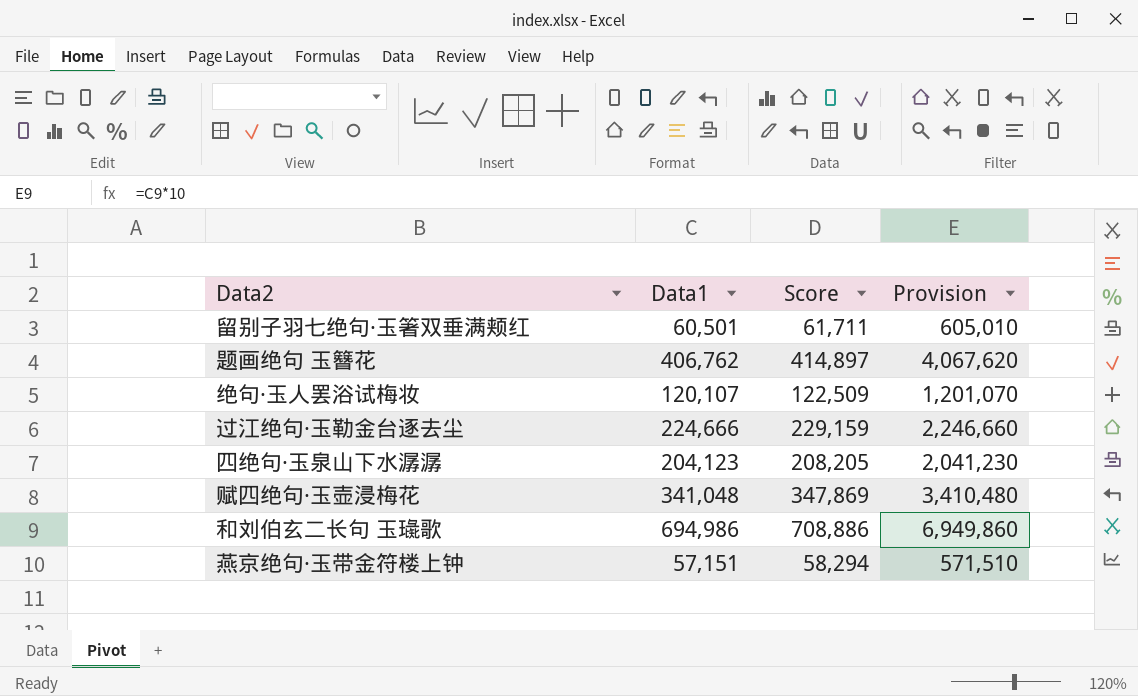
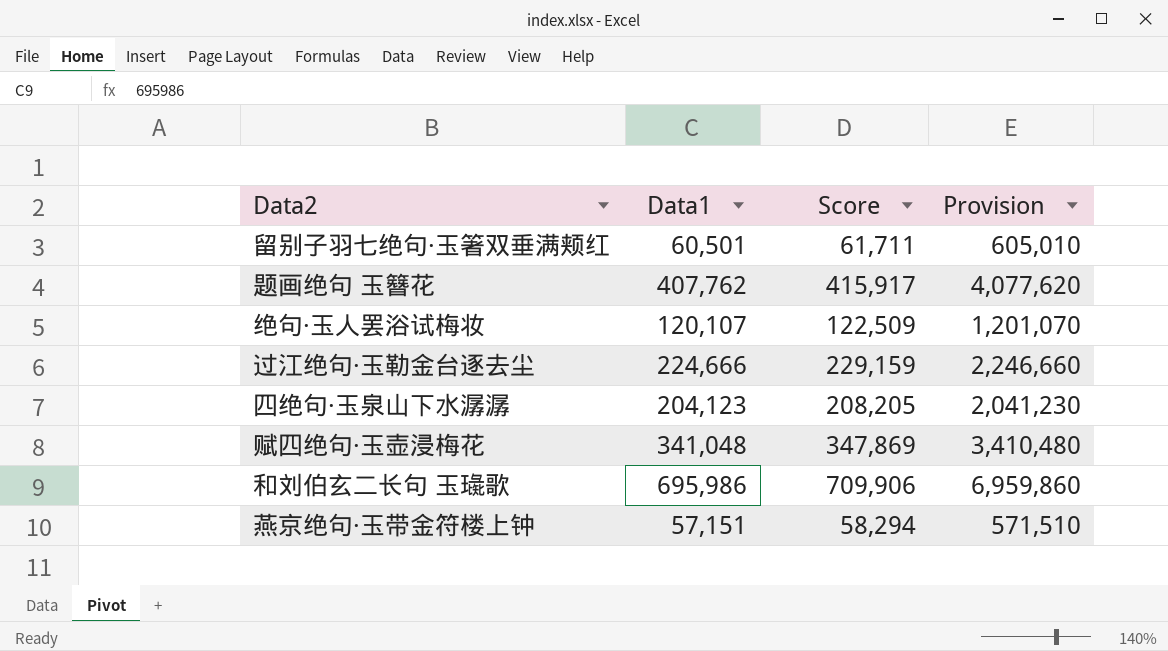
题画绝句 玉簪花 | Data1: 406,762 -> 407,762
题画绝句 玉簪花 | Score: 414,897 -> 415,917
题画绝句 玉簪花 | Provision: 4,067,620 -> 4,077,620
和刘伯玄二长句 玉璏歌 | Data1: 694,986 -> 695,986
和刘伯玄二长句 玉璏歌 | Score: 708,886 -> 709,906
和刘伯玄二长句 玉璏歌 | Provision: 6,949,860 -> 6,959,860

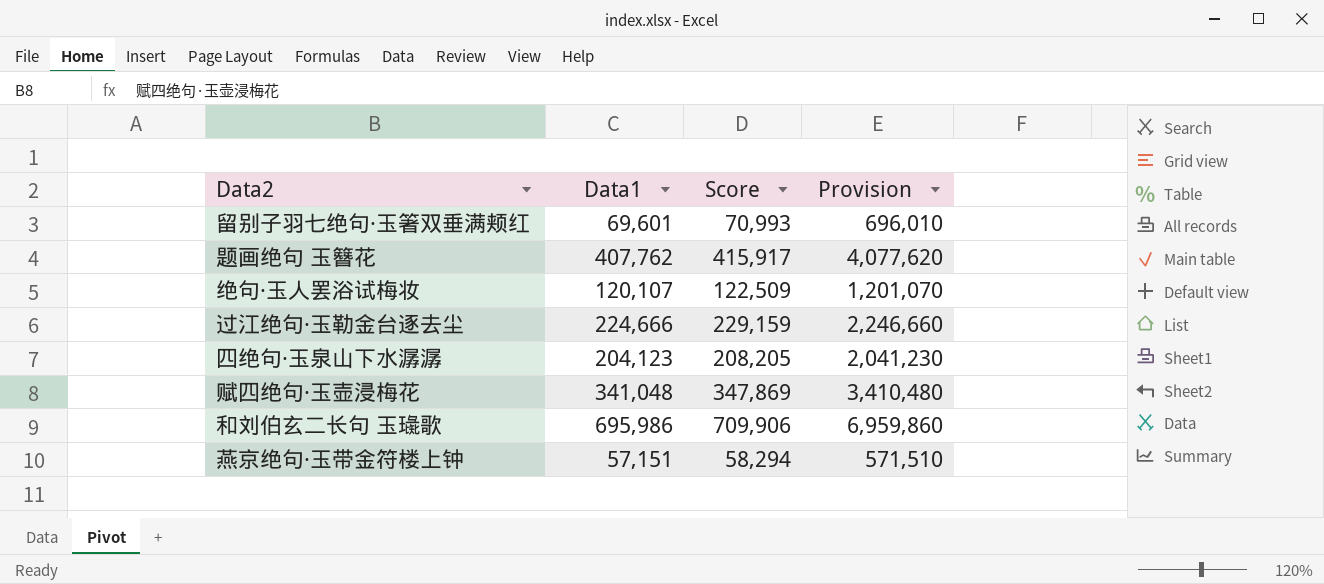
留别子羽七绝句·玉箸双垂满颊红 | Data1: 60,501 -> 69,601
留别子羽七绝句·玉箸双垂满颊红 | Score: 61,711 -> 70,993
留别子羽七绝句·玉箸双垂满颊红 | Provision: 605,010 -> 696,010

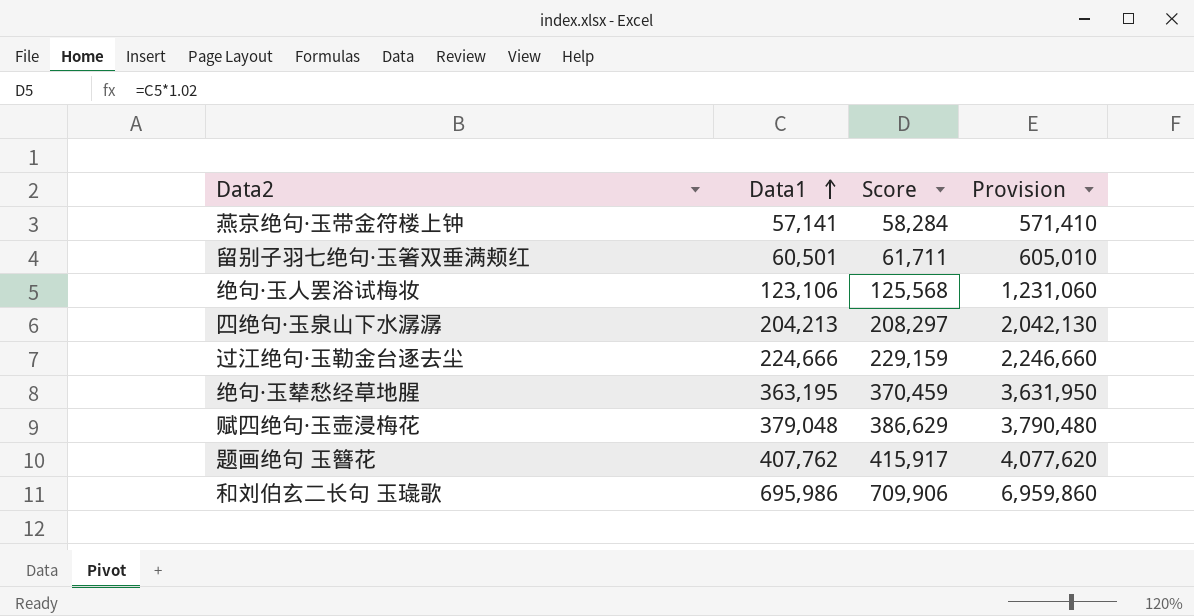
row order: none -> Data1 ascending
燕京绝句·玉带金符楼上钟 | Data1: 57,151 -> 57,141
燕京绝句·玉带金符楼上钟 | Score: 58,294 -> 58,284
燕京绝句·玉带金符楼上钟 | Provision: 571,510 -> 571,410
留别子羽七绝句·玉箸双垂满颊红 | Data1: 69,601 -> 60,501
留别子羽七绝句·玉箸双垂满颊红 | Score: 70,993 -> 61,711
留别子羽七绝句·玉箸双垂满颊红 | Provision: 696,010 -> 605,010
绝句·玉人罢浴试梅妆 | Data1: 120,107 -> 123,106
绝句·玉人罢浴试梅妆 | Score: 122,509 -> 125,568
绝句·玉人罢浴试梅妆 | Provision: 1,201,070 -> 1,231,060
四绝句·玉泉山下水潺潺 | Data1: 204,123 -> 204,213
四绝句·玉泉山下水潺潺 | Score: 208,205 -> 208,297
四绝句·玉泉山下水潺潺 | Provision: 2,041,230 -> 2,042,130
row 绝句·玉辇愁经草地腥: none -> 363,195 | 370,459 | 3,631,950
赋四绝句·玉壶浸梅花 | Data1: 341,048 -> 379,048
赋四绝句·玉壶浸梅花 | Score: 347,869 -> 386,629
赋四绝句·玉壶浸梅花 | Provision: 3,410,480 -> 3,790,480

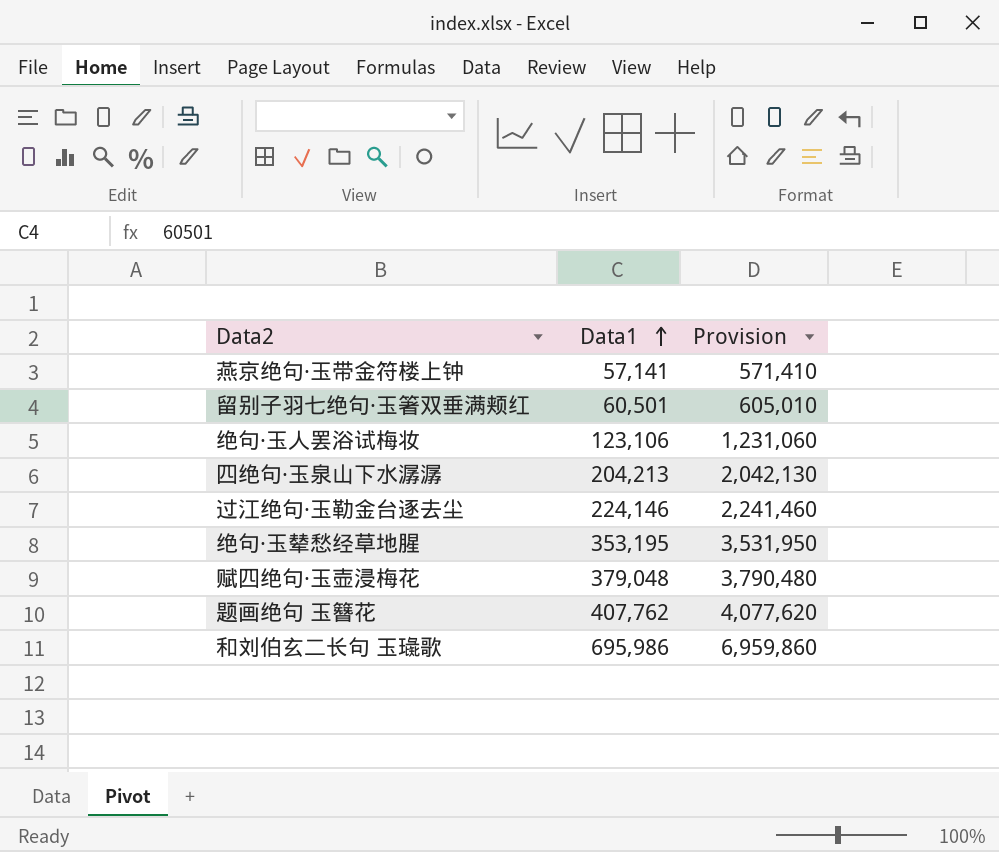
column Score | formula: [Data1] * 1.02 -> none
过江绝句·玉勒金台逐去尘 | Data1: 224,666 -> 224,146
过江绝句·玉勒金台逐去尘 | Provision: 2,246,660 -> 2,241,460
绝句·玉辇愁经草地腥 | Data1: 363,195 -> 353,195
绝句·玉辇愁经草地腥 | Provision: 3,631,950 -> 3,531,950

